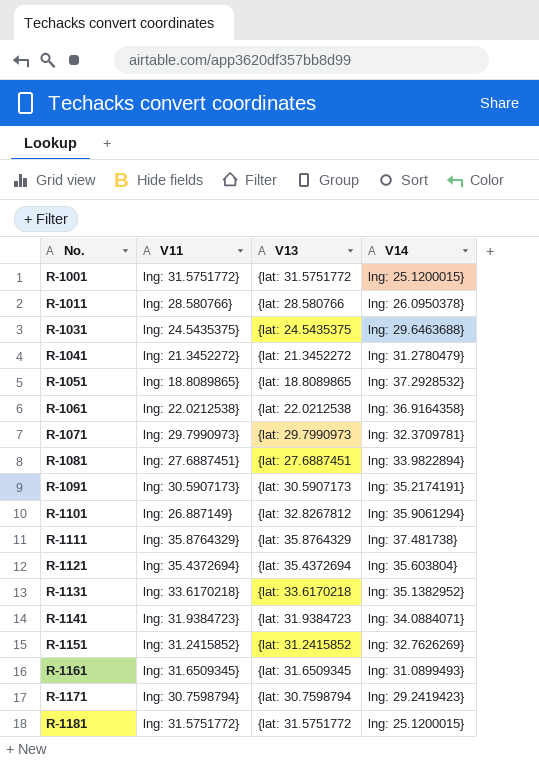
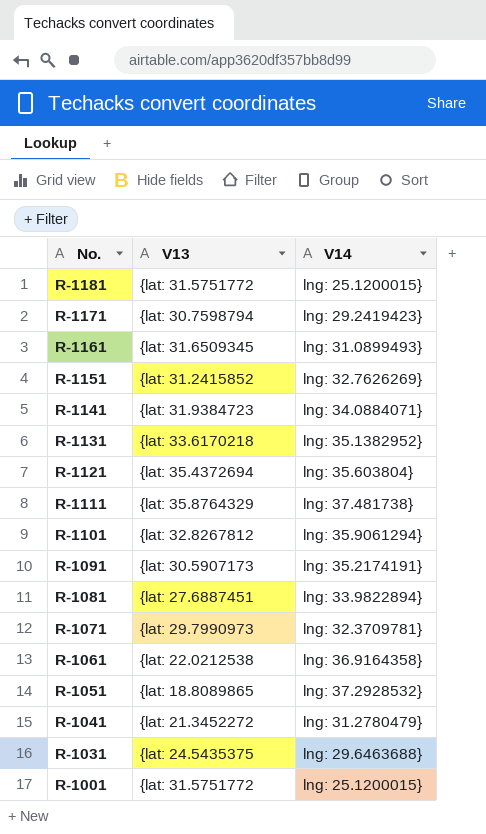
row order: No. ascending -> No. descending
column V11 | position: 2 -> none
row R-1011: lng: 28.580766} | {lat: 28.580766 | lng: 26.0950378} -> none

